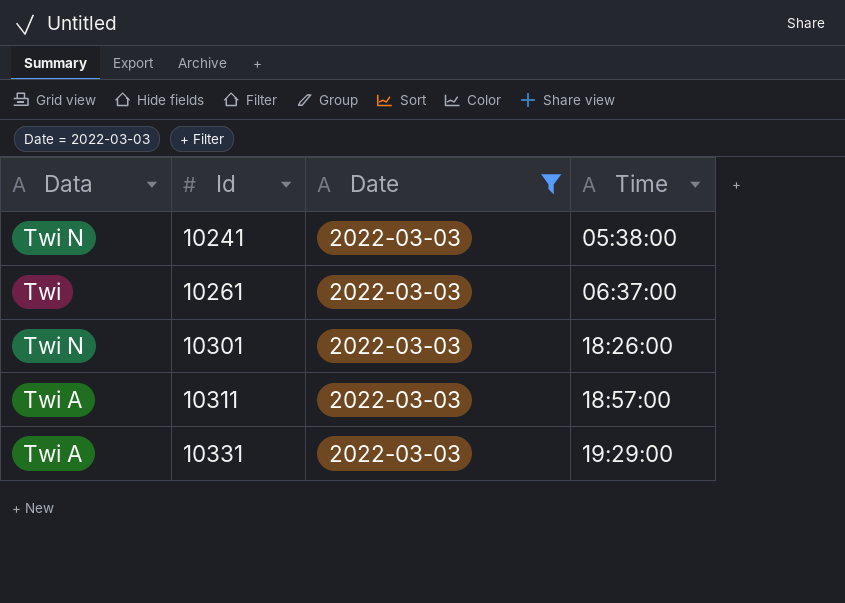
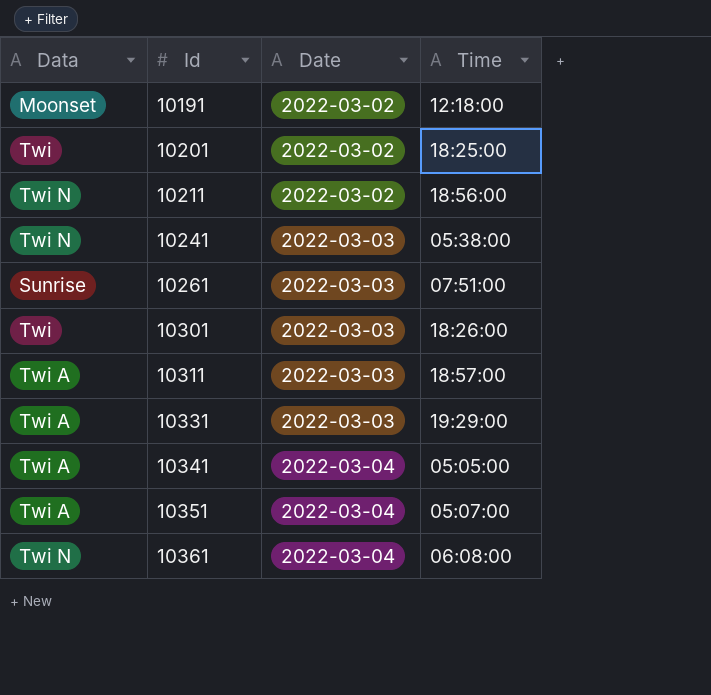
filter: Date = 2022-03-03 -> none
10261 | Data: Twi -> Sunrise
10261 | Time: 06:37:00 -> 07:51:00
10301 | Data: Twi N -> Twi

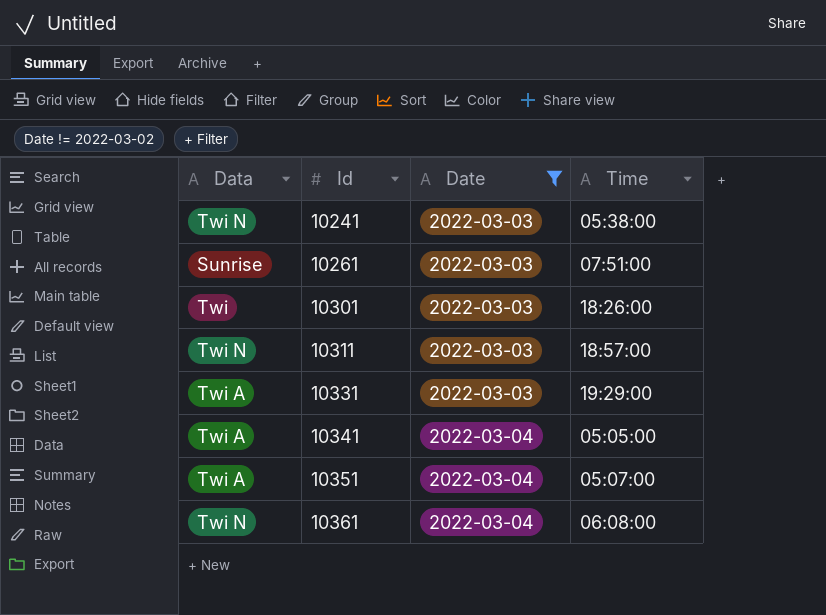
filter: none -> Date != 2022-03-02
10311 | Data: Twi A -> Twi N

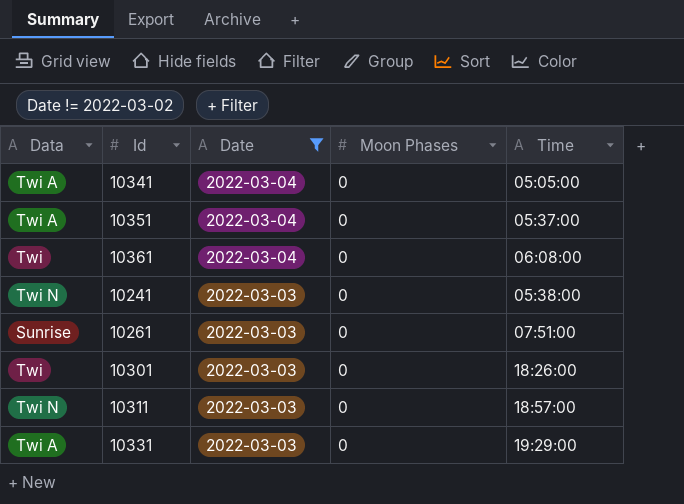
row order: Id ascending -> Date descending
column Moon Phases | position: none -> 4
10351 | Time: 05:07:00 -> 05:37:00
10361 | Data: Twi N -> Twi

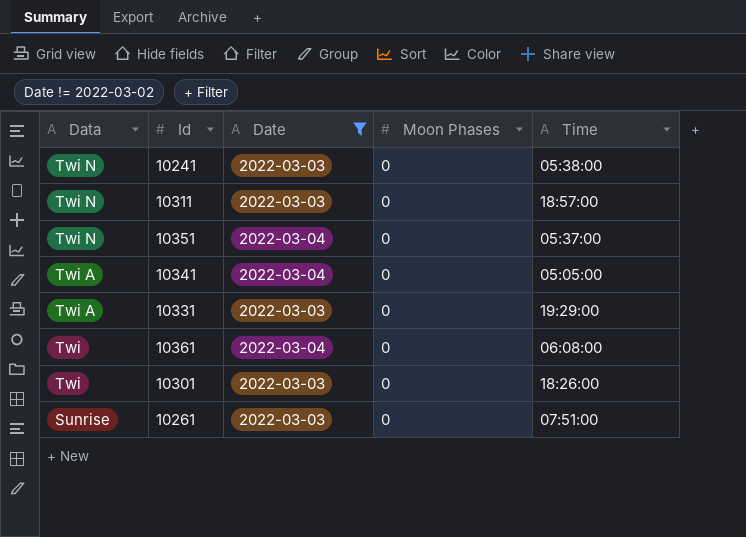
row order: Date descending -> Data descending
10351 | Data: Twi A -> Twi N

